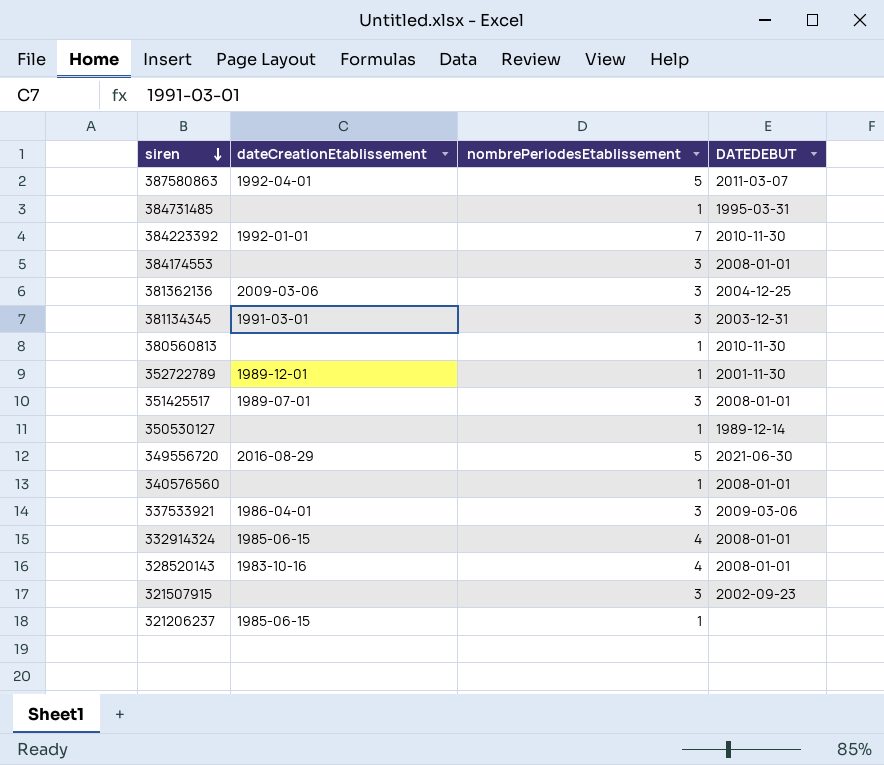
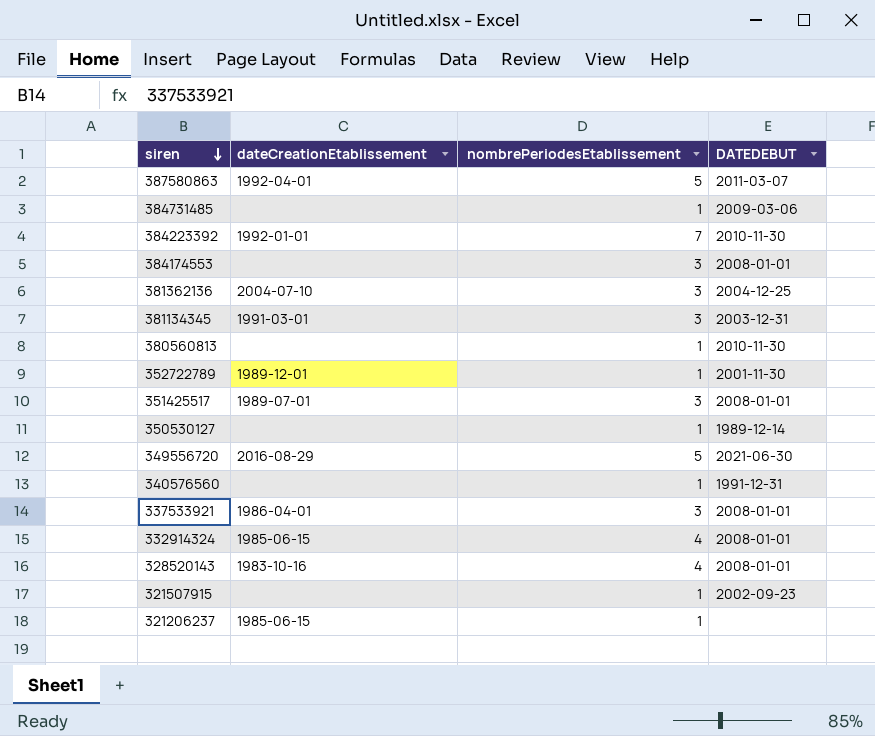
384731485 | DATEDEBUT: 1995-03-31 -> 2009-03-06
381362136 | dateCreationEtablissement: 2009-03-06 -> 2004-07-10
340576560 | DATEDEBUT: 2008-01-01 -> 1991-12-31
337533921 | DATEDEBUT: 2009-03-06 -> 2008-01-01
321507915 | nombrePeriodesEtablissement: 3 -> 1

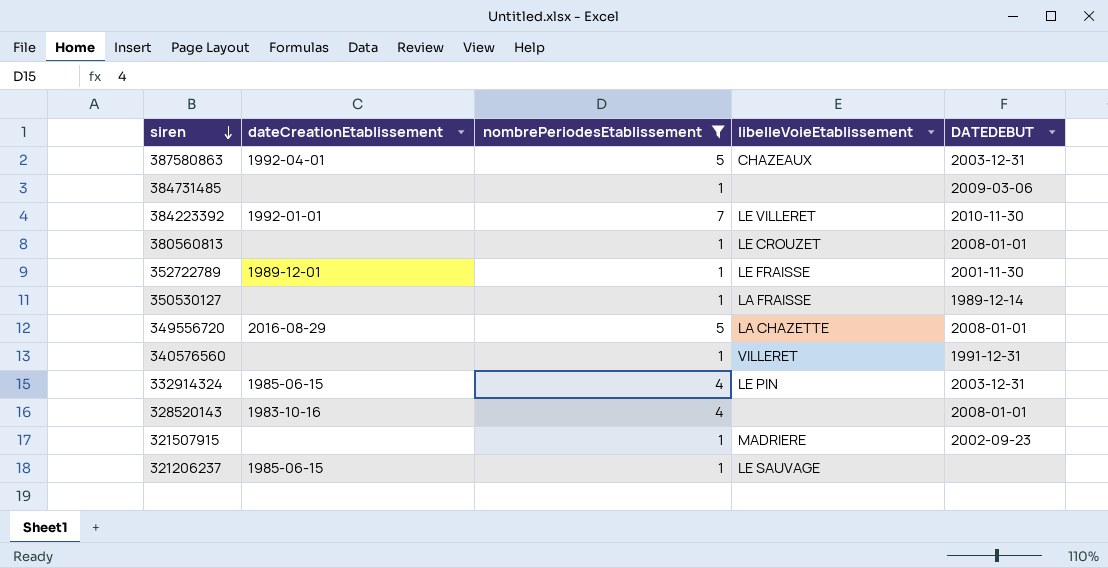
filter: none -> nombrePeriodesEtablissement != 3
column libelleVoieEtablissement | position: none -> 4
387580863 | DATEDEBUT: 2011-03-07 -> 2003-12-31
380560813 | DATEDEBUT: 2010-11-30 -> 2008-01-01
349556720 | DATEDEBUT: 2021-06-30 -> 2008-01-01
332914324 | DATEDEBUT: 2008-01-01 -> 2003-12-31

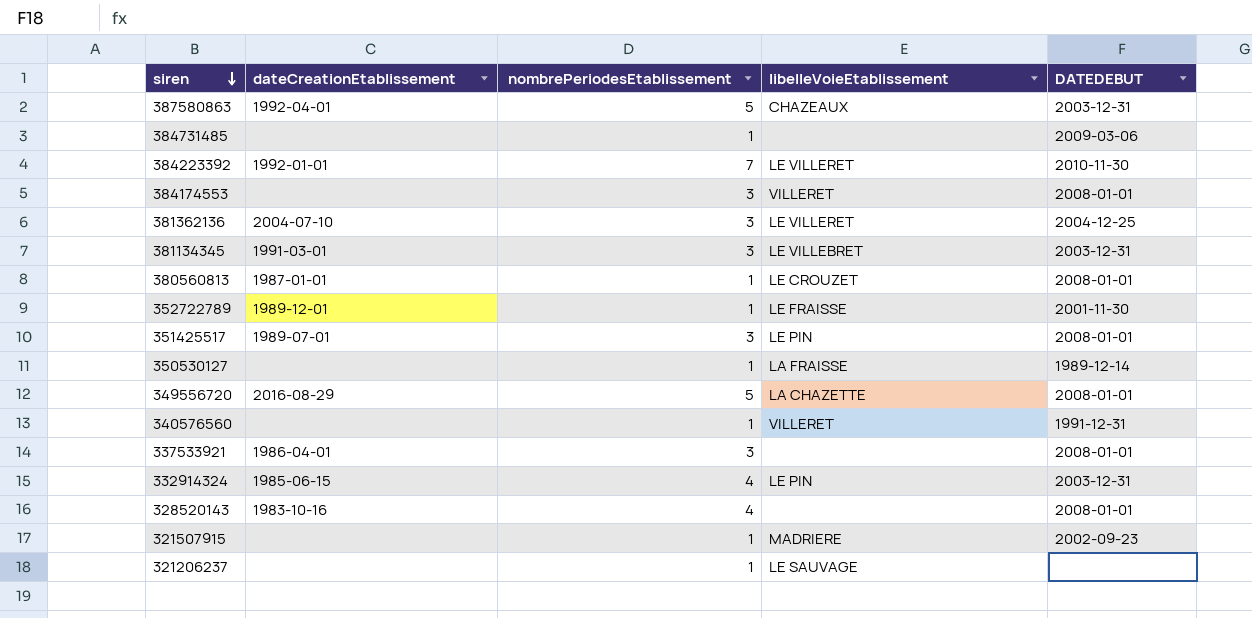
filter: nombrePeriodesEtablissement != 3 -> none
380560813 | dateCreationEtablissement: none -> 1987-01-01
321206237 | dateCreationEtablissement: 1985-06-15 -> none

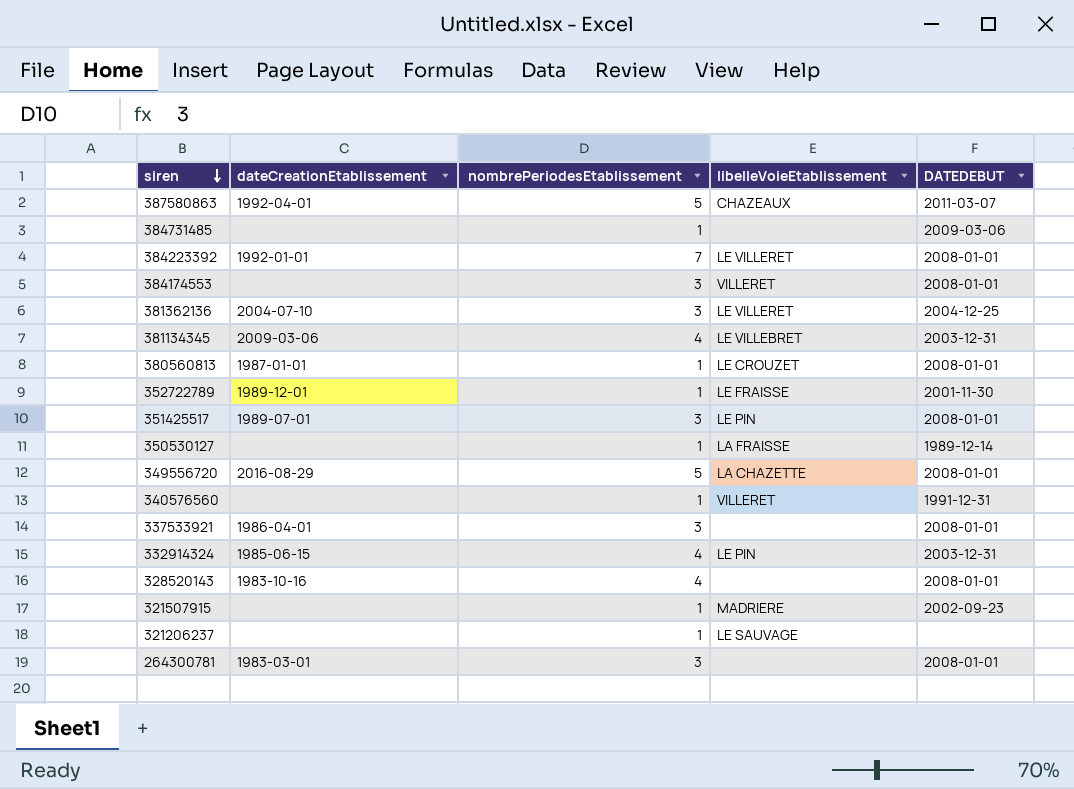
387580863 | DATEDEBUT: 2003-12-31 -> 2011-03-07
384223392 | DATEDEBUT: 2010-11-30 -> 2008-01-01
381134345 | dateCreationEtablissement: 1991-03-01 -> 2009-03-06
381134345 | nombrePeriodesEtablissement: 3 -> 4
row 264300781: none -> 1983-03-01 | 3 | none | 2008-01-01

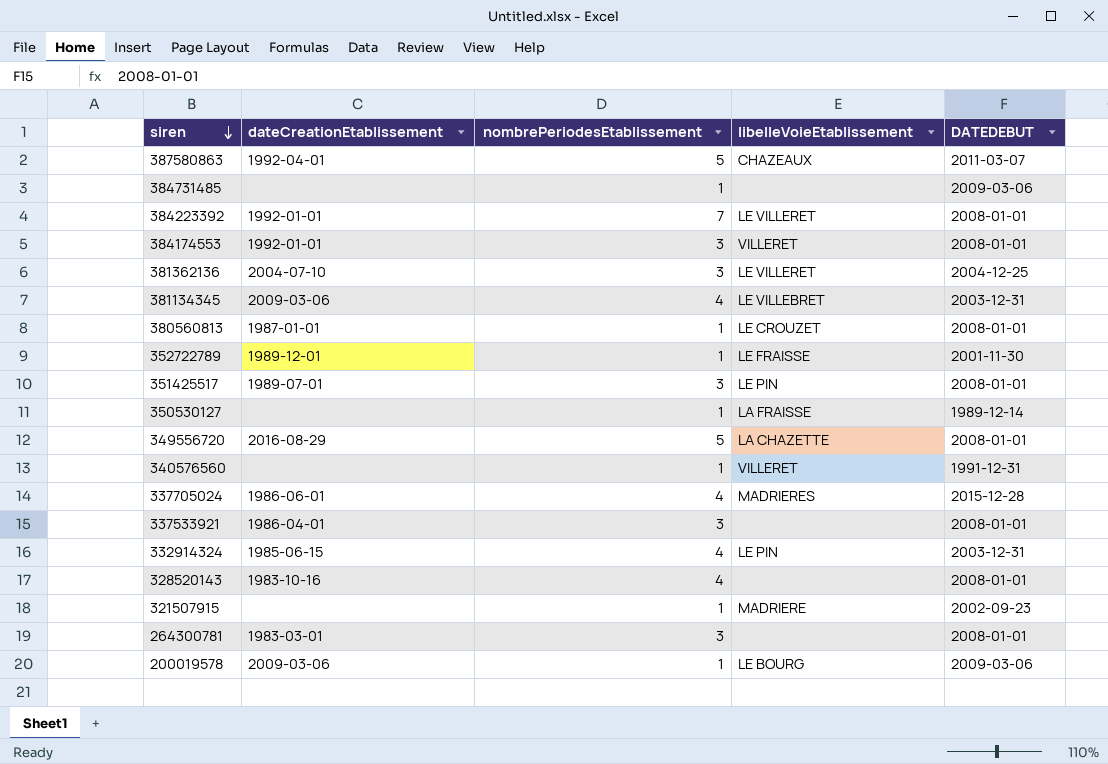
row 321206237: none | 1 | LE SAUVAGE | none -> none
384174553 | dateCreationEtablissement: none -> 1992-01-01
row 337705024: none -> 1986-06-01 | 4 | MADRIERES | 2015-12-28
row 200019578: none -> 2009-03-06 | 1 | LE BOURG | 2009-03-06

